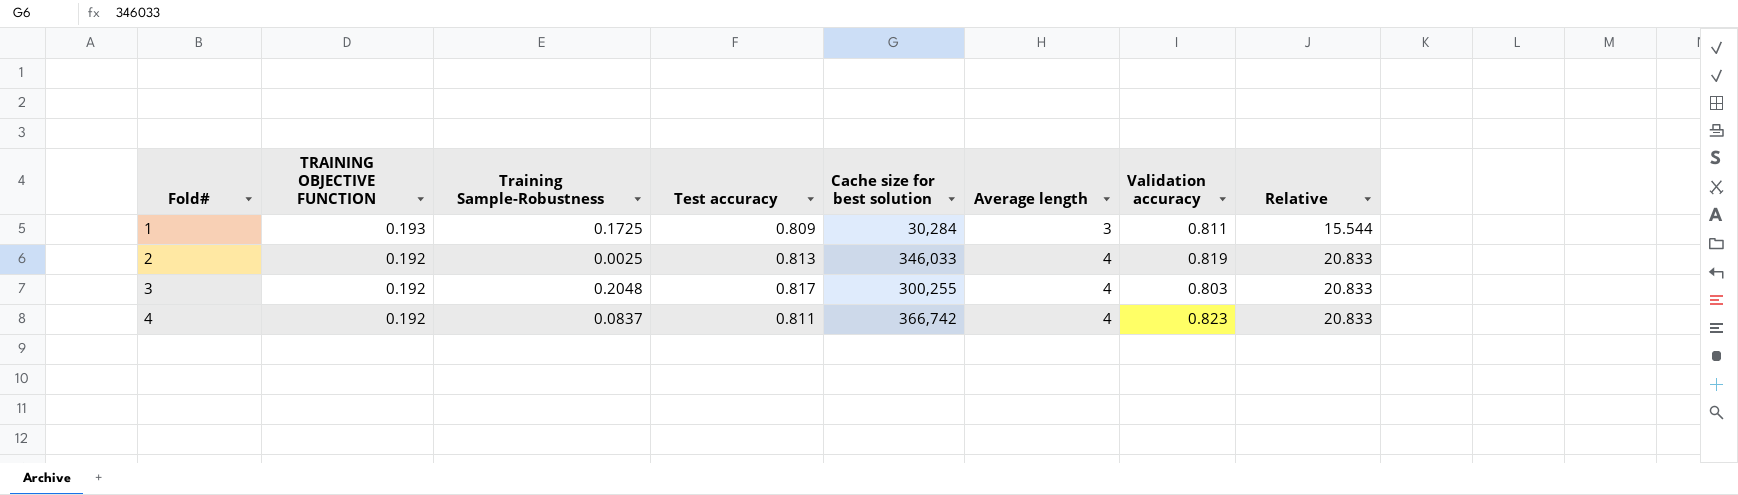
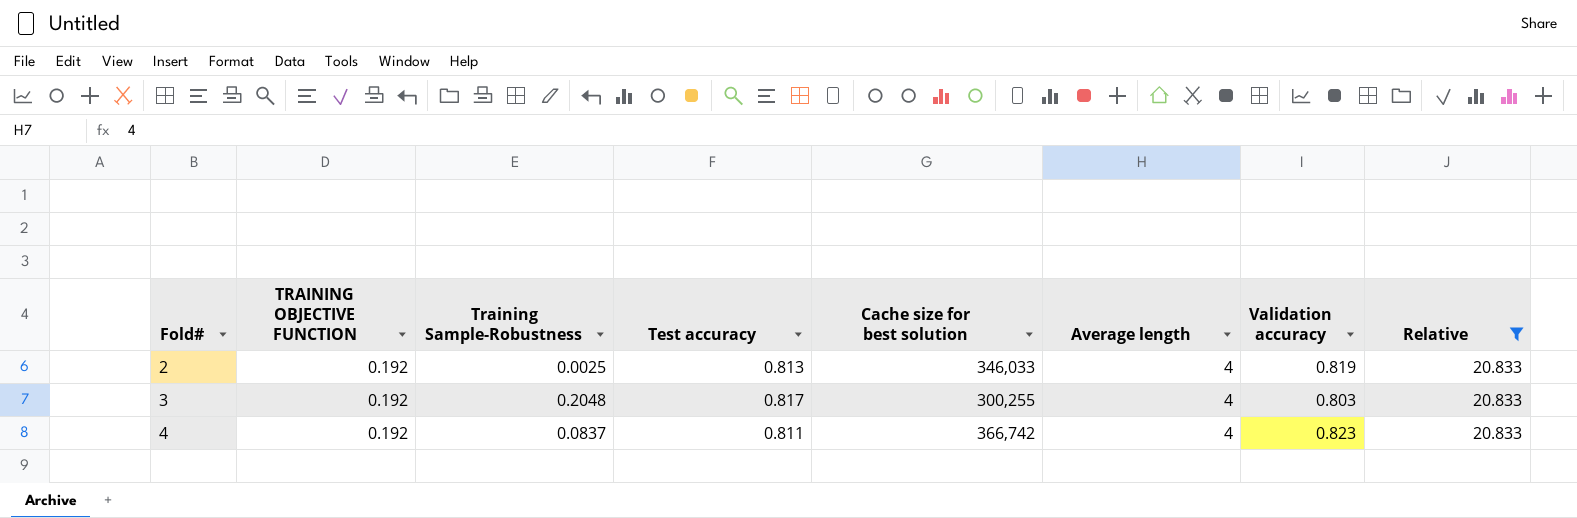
filter: none -> Relative = 20.833

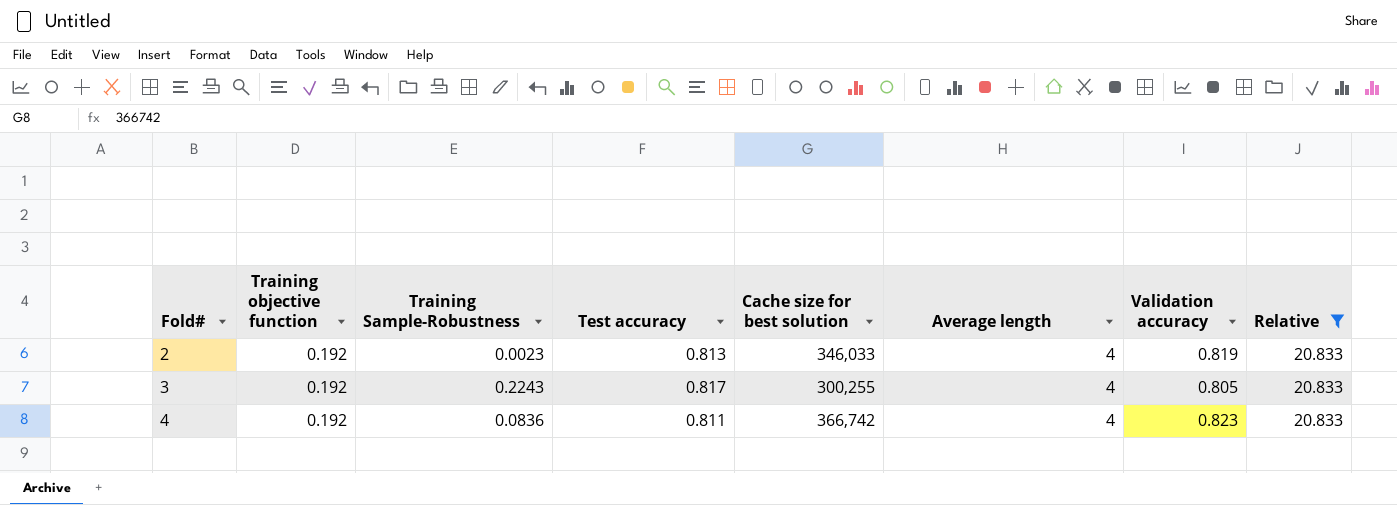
column name: TRAINING OBJECTIVE FUNCTION -> Training objective function
2 | Training Sample-Robustness: 0.0025 -> 0.0023
3 | Training Sample-Robustness: 0.2048 -> 0.2243
3 | Validation accuracy: 0.803 -> 0.805
4 | Training Sample-Robustness: 0.0837 -> 0.0836

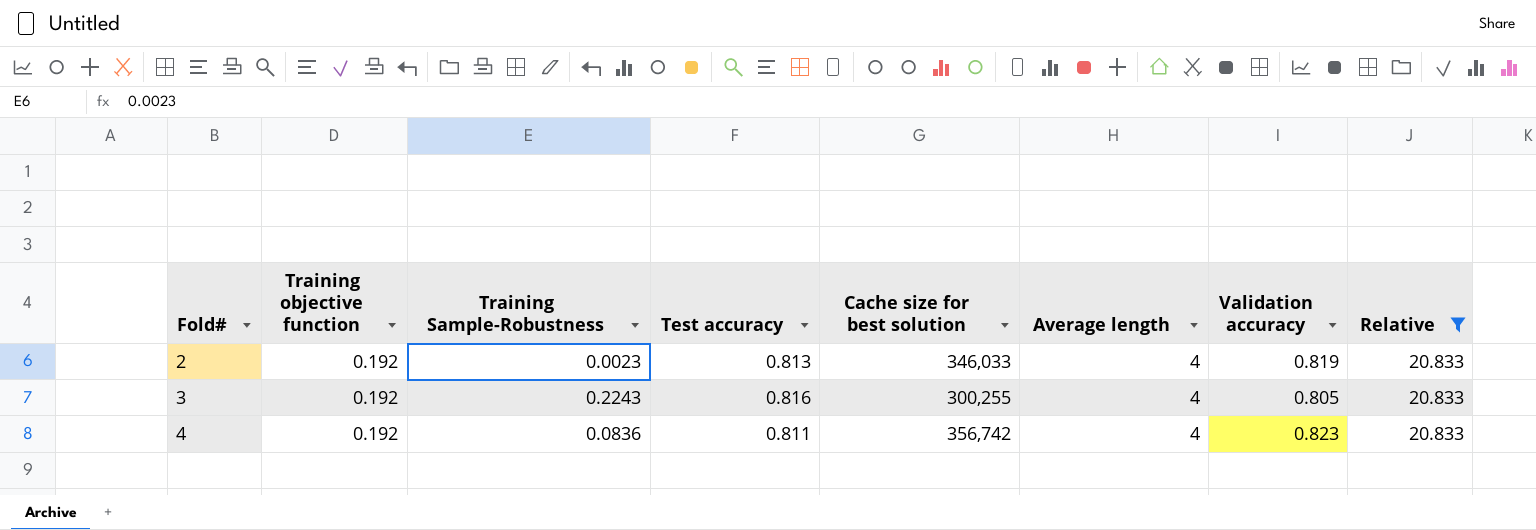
3 | Test accuracy: 0.817 -> 0.816
4 | Cache size for best solution: 366,742 -> 356,742

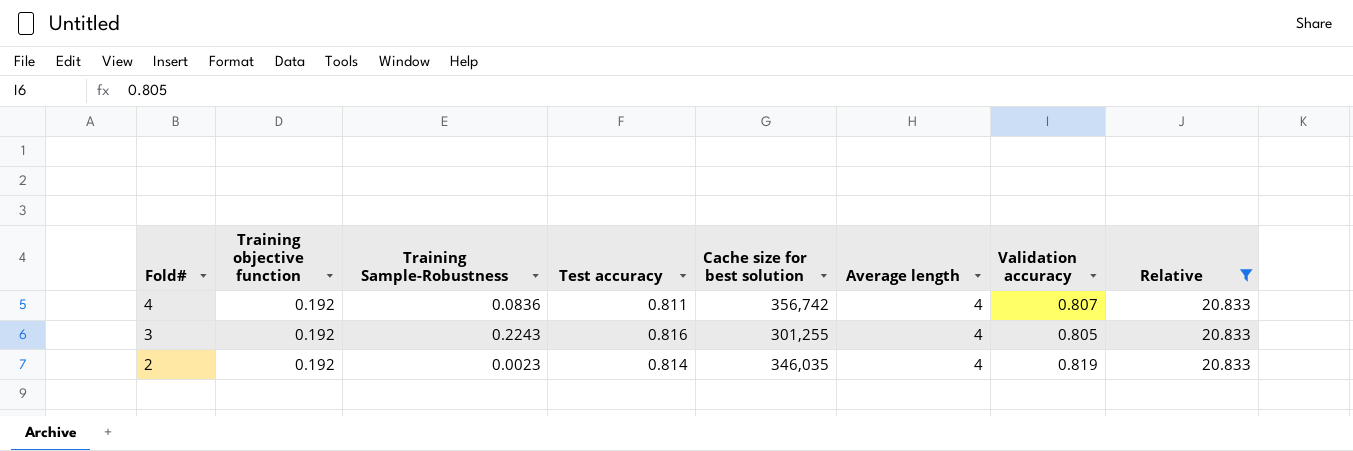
row order: Fold# ascending -> Fold# descending
4 | Validation accuracy: 0.823 -> 0.807
3 | Cache size for best solution: 300,255 -> 301,255
2 | Test accuracy: 0.813 -> 0.814
2 | Cache size for best solution: 346,033 -> 346,035

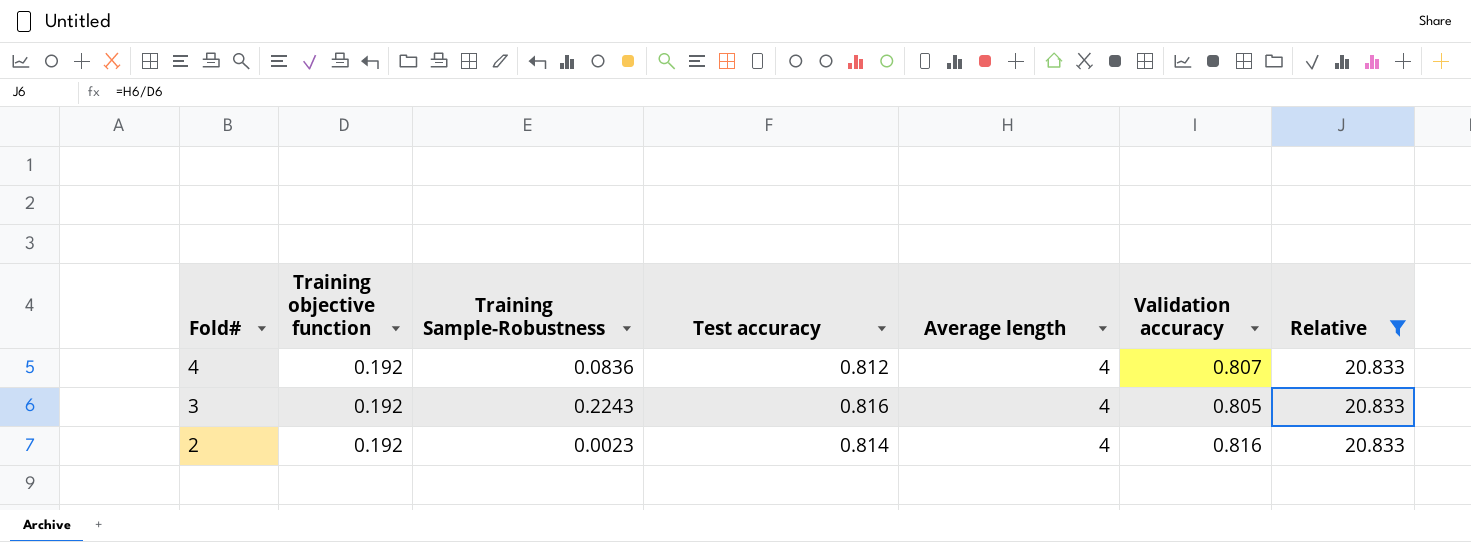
column Cache size for best solution | position: 5 -> none
4 | Test accuracy: 0.811 -> 0.812
2 | Validation accuracy: 0.819 -> 0.816

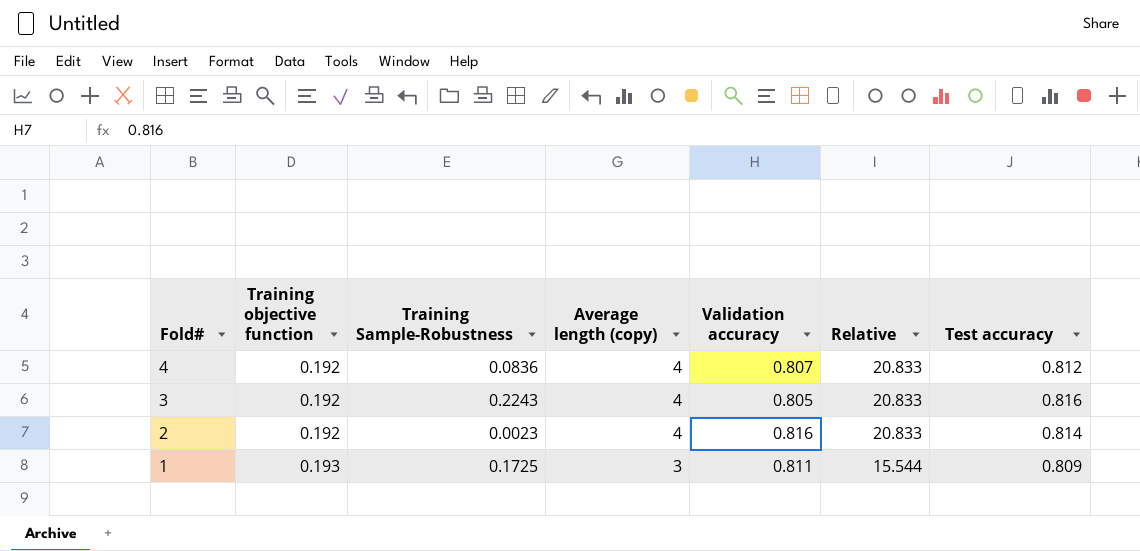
filter: Relative = 20.833 -> none
column name: Average length -> Average length (copy)
column Test accuracy | position: 4 -> 7

